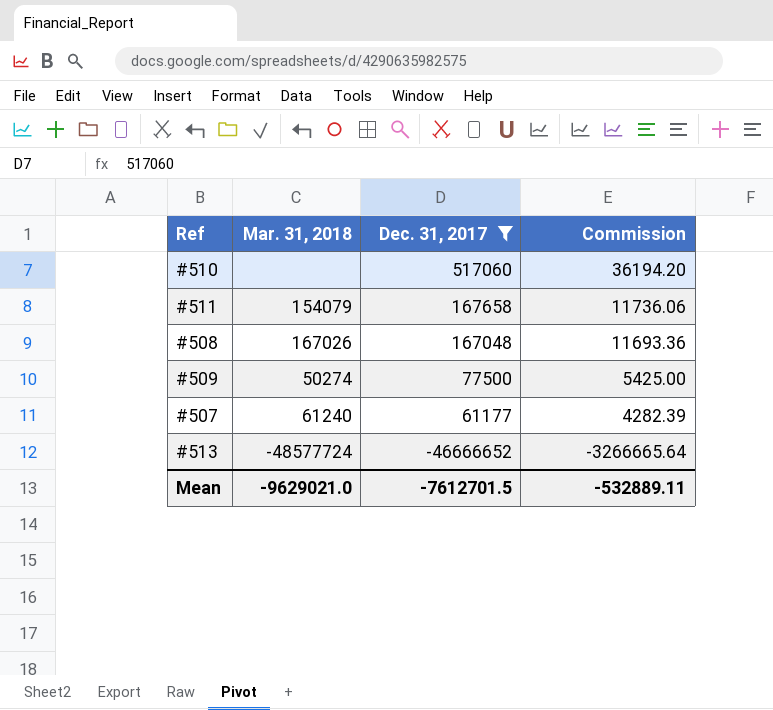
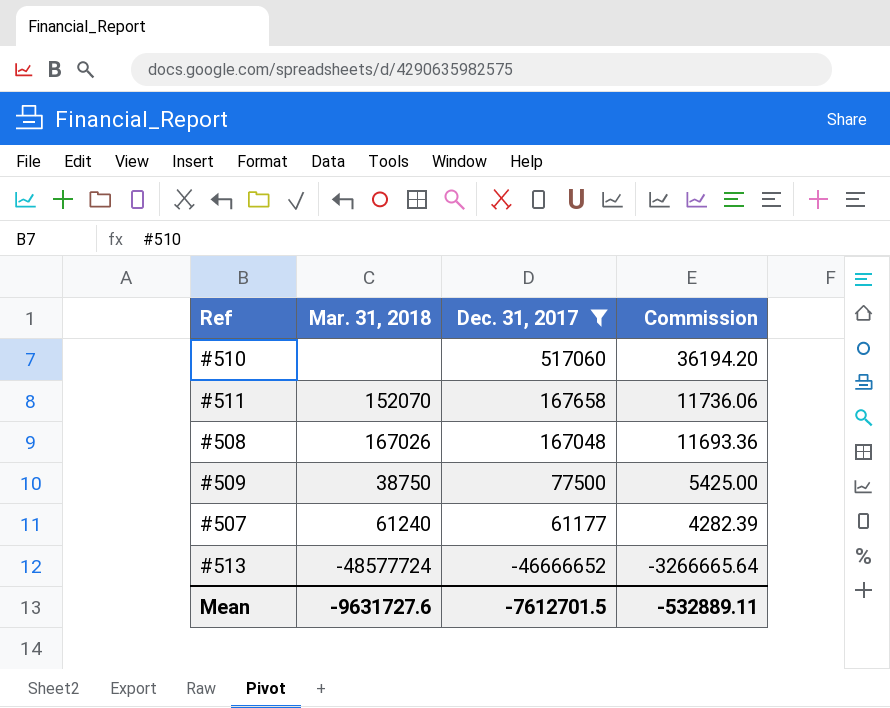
#511 | Mar. 31, 2018: 154079 -> 152070
#509 | Mar. 31, 2018: 50274 -> 38750
Mean | Mar. 31, 2018: -9629021.0 -> -9631727.6

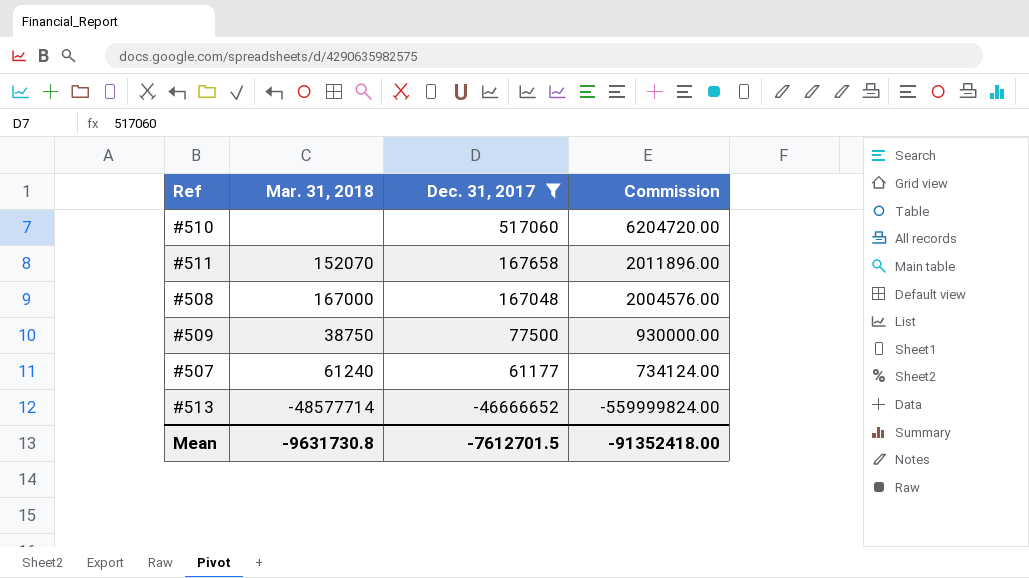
column Commission | formula: [Dec. 31, 2017] * 0.07 -> [Dec. 31, 2017] * 12
#508 | Mar. 31, 2018: 167026 -> 167000
#513 | Mar. 31, 2018: -48577724 -> -48577714
Mean | Mar. 31, 2018: -9631727.6 -> -9631730.8
Mean | Commission: -532889.11 -> -91352418.00

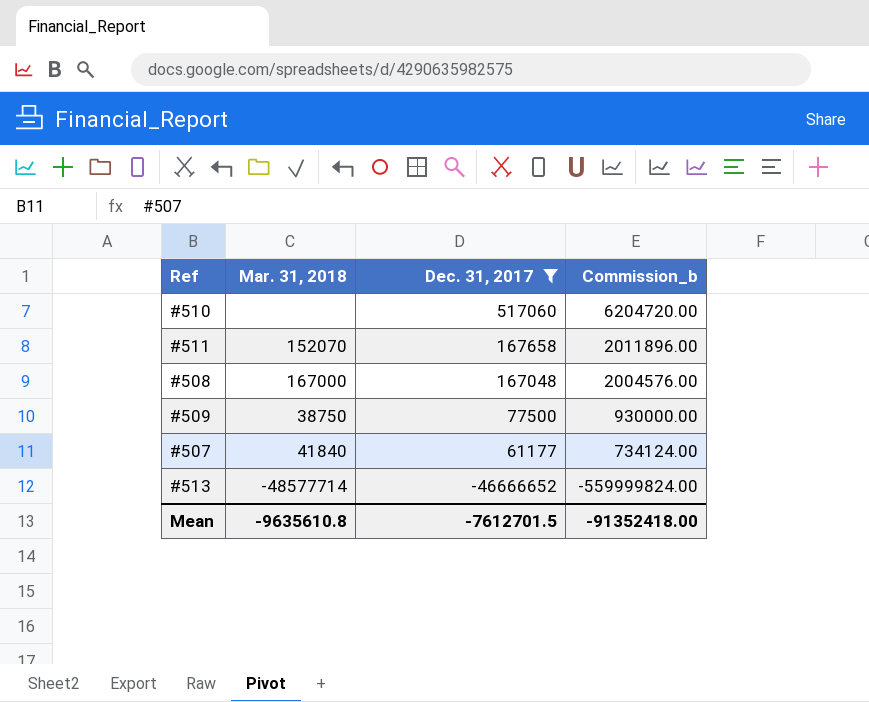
column name: Commission -> Commission_b
#507 | Mar. 31, 2018: 61240 -> 41840
Mean | Mar. 31, 2018: -9631730.8 -> -9635610.8

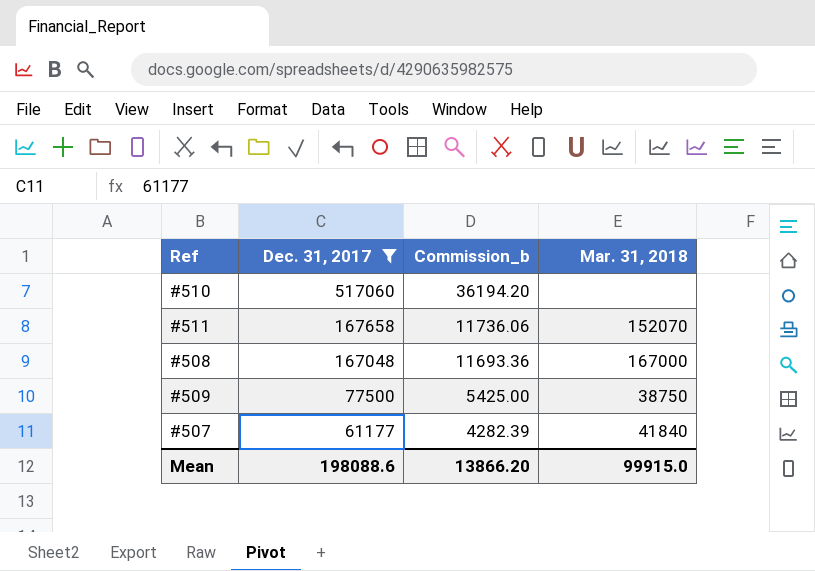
column Commission_b | formula: [Dec. 31, 2017] * 12 -> [Dec. 31, 2017] * 0.07
column Mar. 31, 2018 | position: 2 -> 4
row #513: -48577714 | -46666652 | -559999824.00 -> none
Mean | Dec. 31, 2017: -7612701.5 -> 198088.6
Mean | Commission_b: -91352418.00 -> 13866.20
Mean | Mar. 31, 2018: -9635610.8 -> 99915.0

